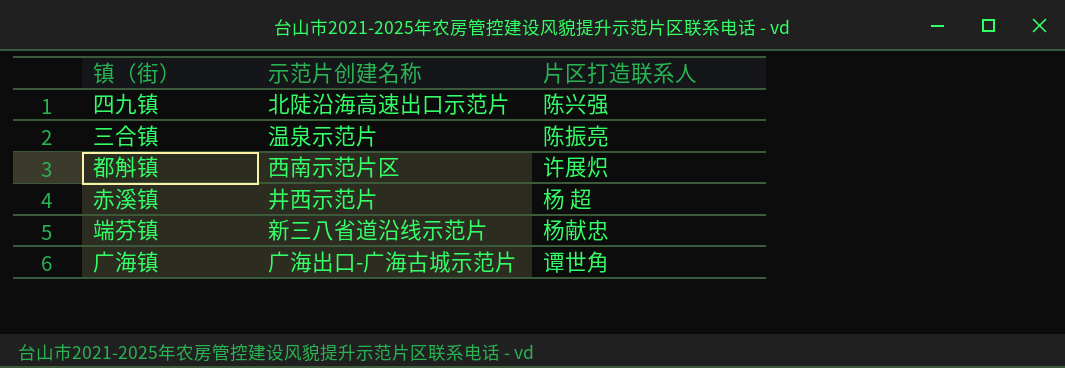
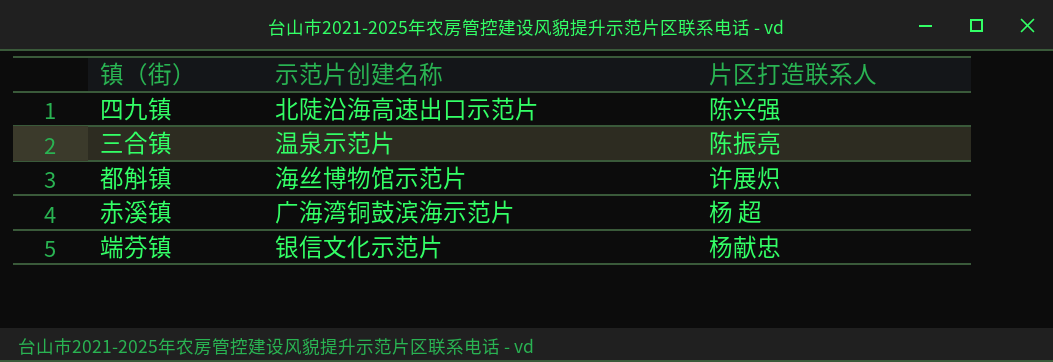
row 广海镇: 广海出口-广海古城示范片 | 谭世角 -> none
都斛镇 | 示范片创建名称: 西南示范片区 -> 海丝博物馆示范片
赤溪镇 | 示范片创建名称: 井西示范片 -> 广海湾铜鼓滨海示范片
端芬镇 | 示范片创建名称: 新三八省道沿线示范片 -> 银信文化示范片

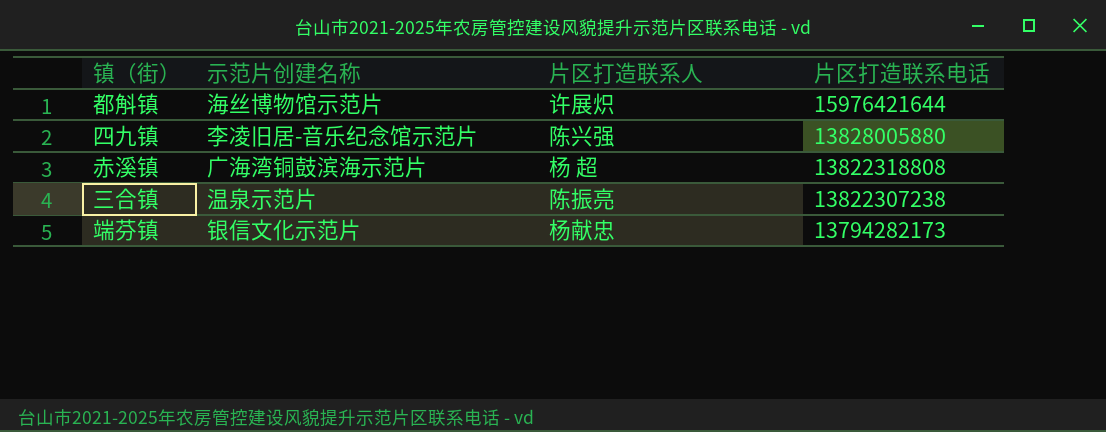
row order: none -> 片区打造联系电话 descending
column 片区打造联系电话 | position: none -> 4
四九镇 | 示范片创建名称: 北陡沿海高速出口示范片 -> 李凌旧居-音乐纪念馆示范片

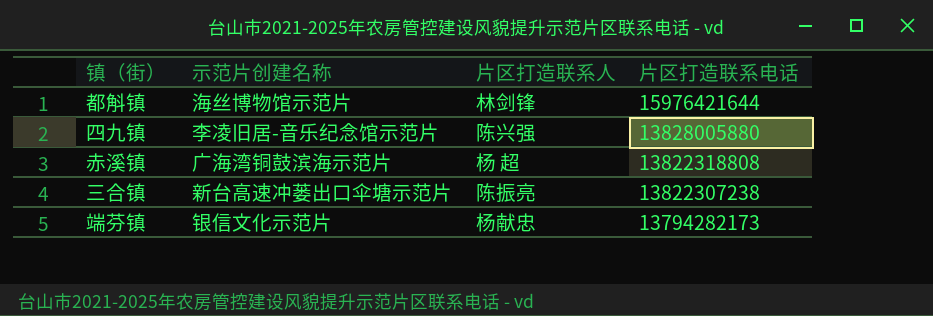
都斛镇 | 片区打造联系人: 许展炽 -> 林剑锋
三合镇 | 示范片创建名称: 温泉示范片 -> 新台高速冲蒌出口伞塘示范片

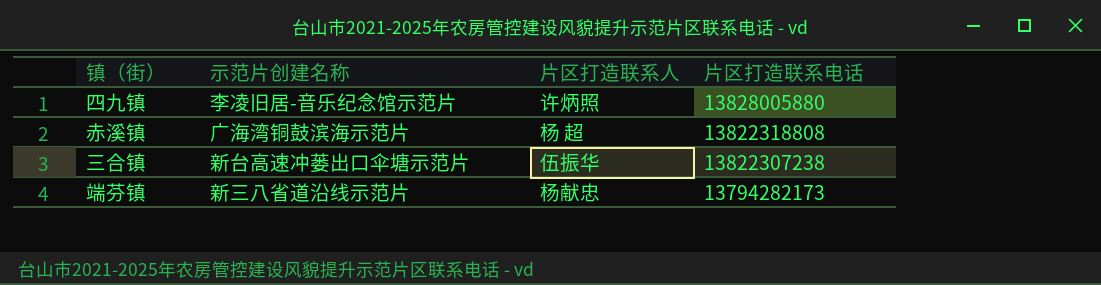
row 都斛镇: 海丝博物馆示范片 | 林剑锋 | 15976421644 -> none
四九镇 | 片区打造联系人: 陈兴强 -> 许炳照
三合镇 | 片区打造联系人: 陈振亮 -> 伍振华
端芬镇 | 示范片创建名称: 银信文化示范片 -> 新三八省道沿线示范片

